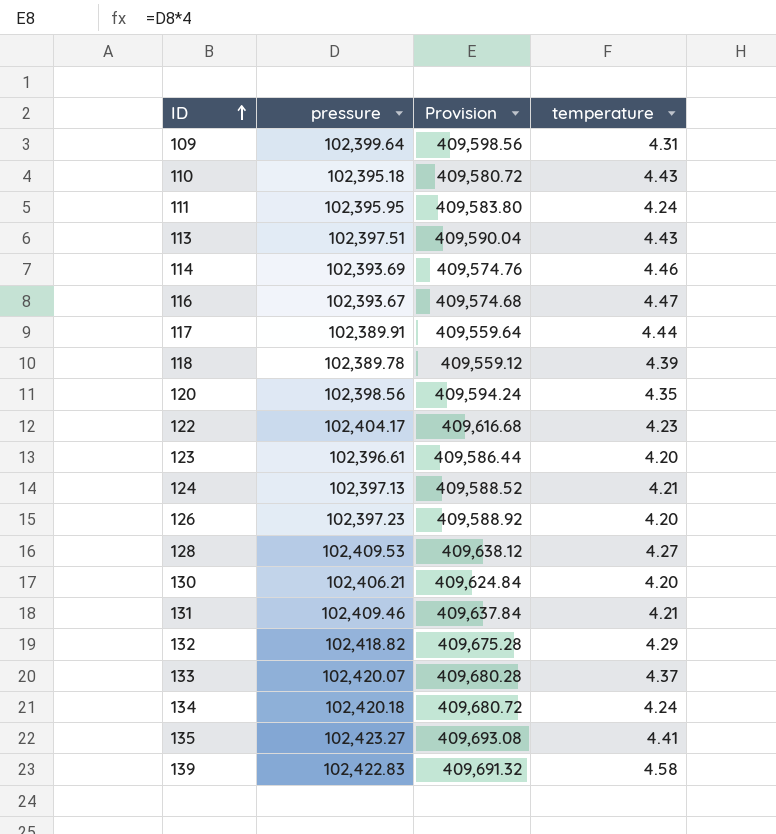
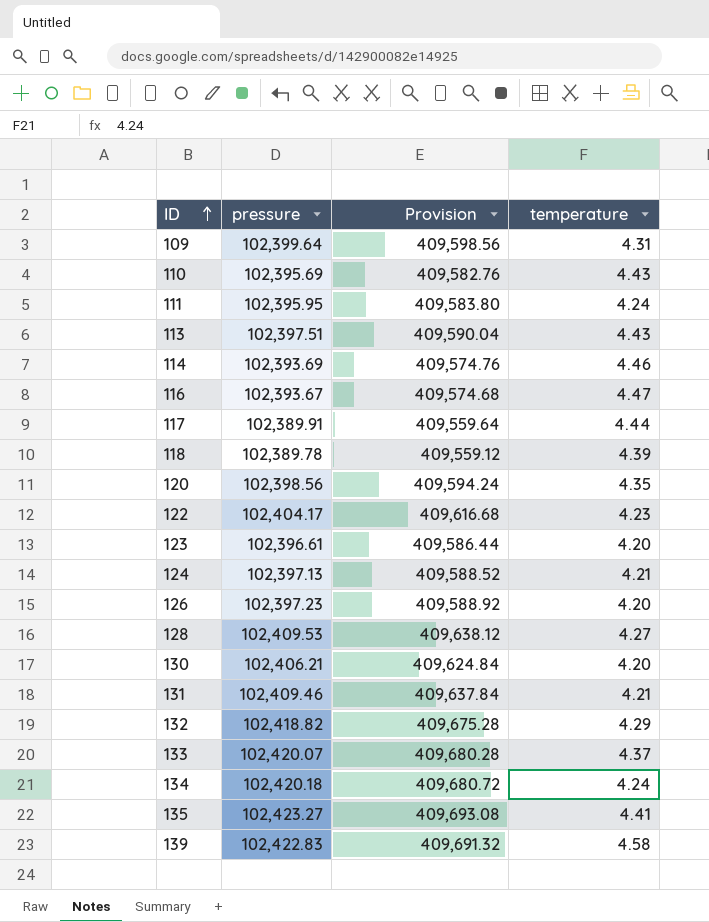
110 | pressure: 102,395.18 -> 102,395.69
110 | Provision: 409,580.72 -> 409,582.76

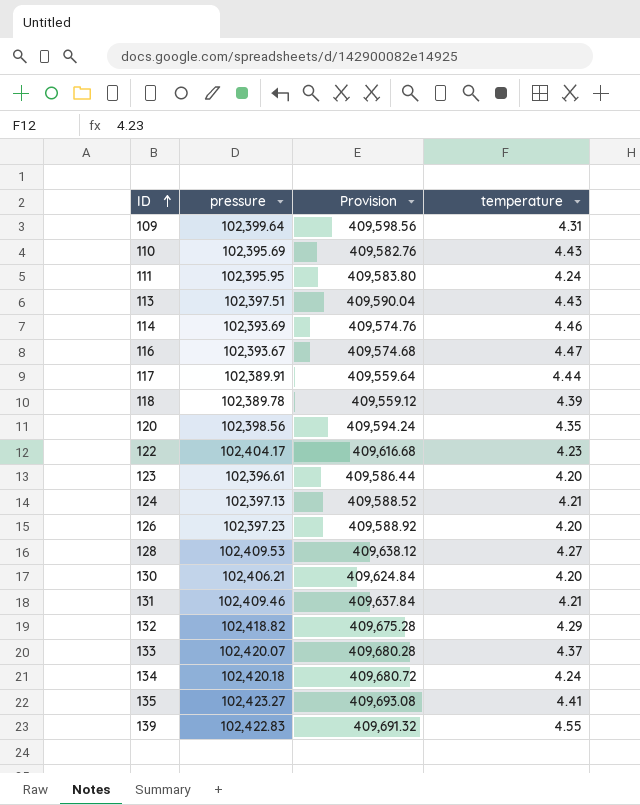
139 | temperature: 4.58 -> 4.55

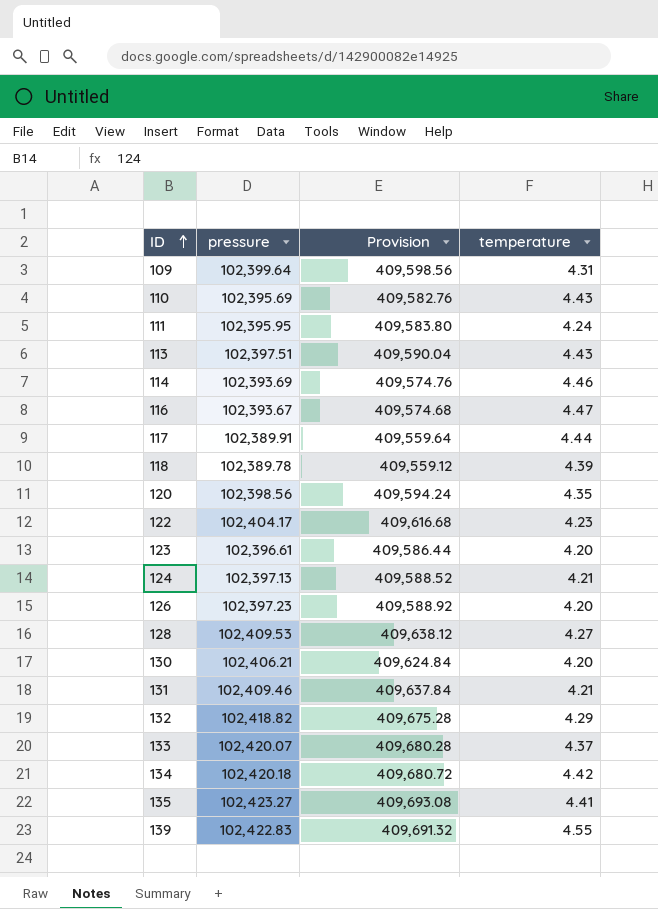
134 | temperature: 4.24 -> 4.42

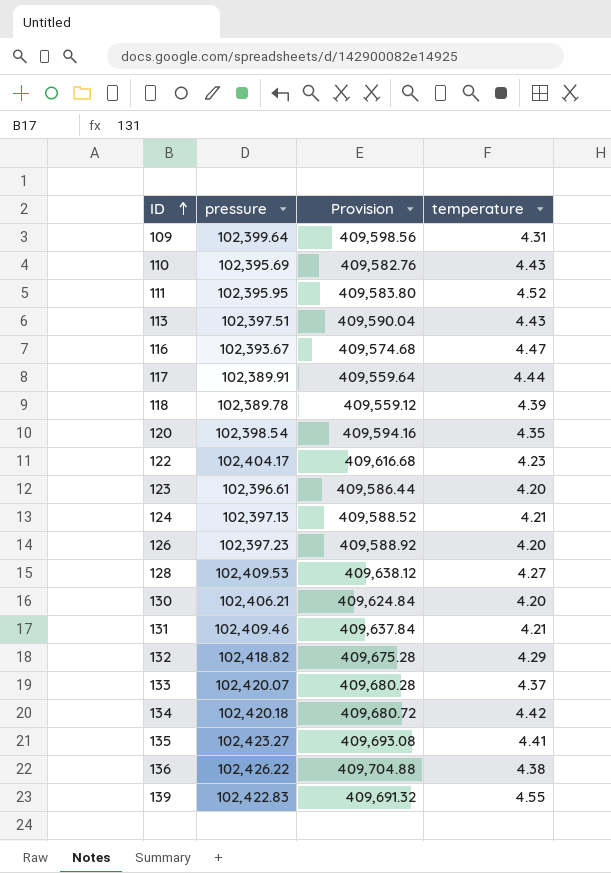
row 114: 102,393.69 | 409,574.76 | 4.46 -> none
111 | temperature: 4.24 -> 4.52
120 | pressure: 102,398.56 -> 102,398.54
120 | Provision: 409,594.24 -> 409,594.16
row 136: none -> 102,426.22 | 409,704.88 | 4.38

